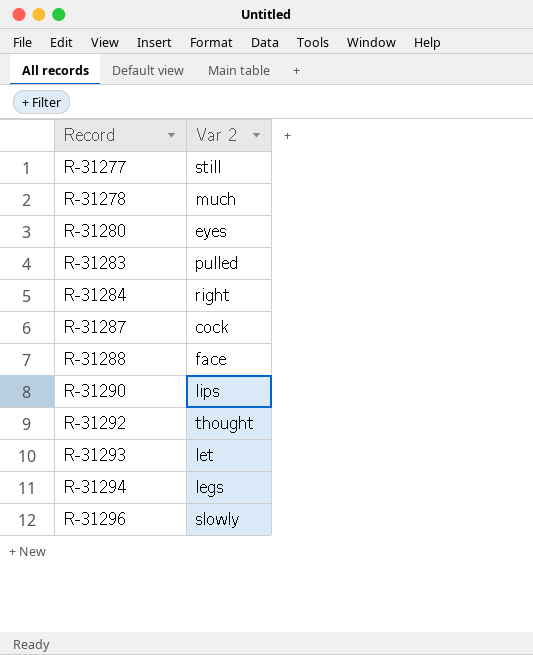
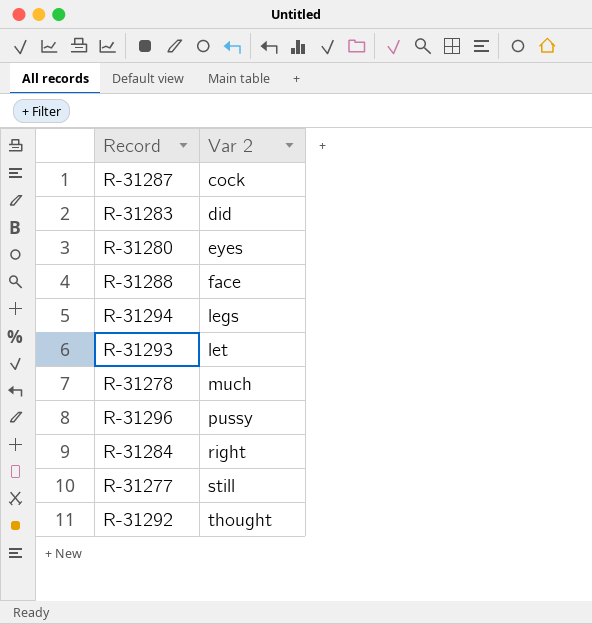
row order: Record ascending -> Var 2 ascending
row R-31290: lips -> none
R-31283 | Var 2: pulled -> did
R-31296 | Var 2: slowly -> pussy

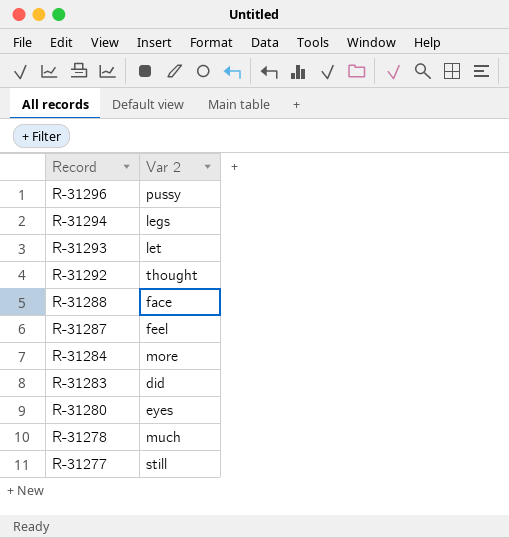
row order: Var 2 ascending -> Record descending
R-31287 | Var 2: cock -> feel
R-31284 | Var 2: right -> more

